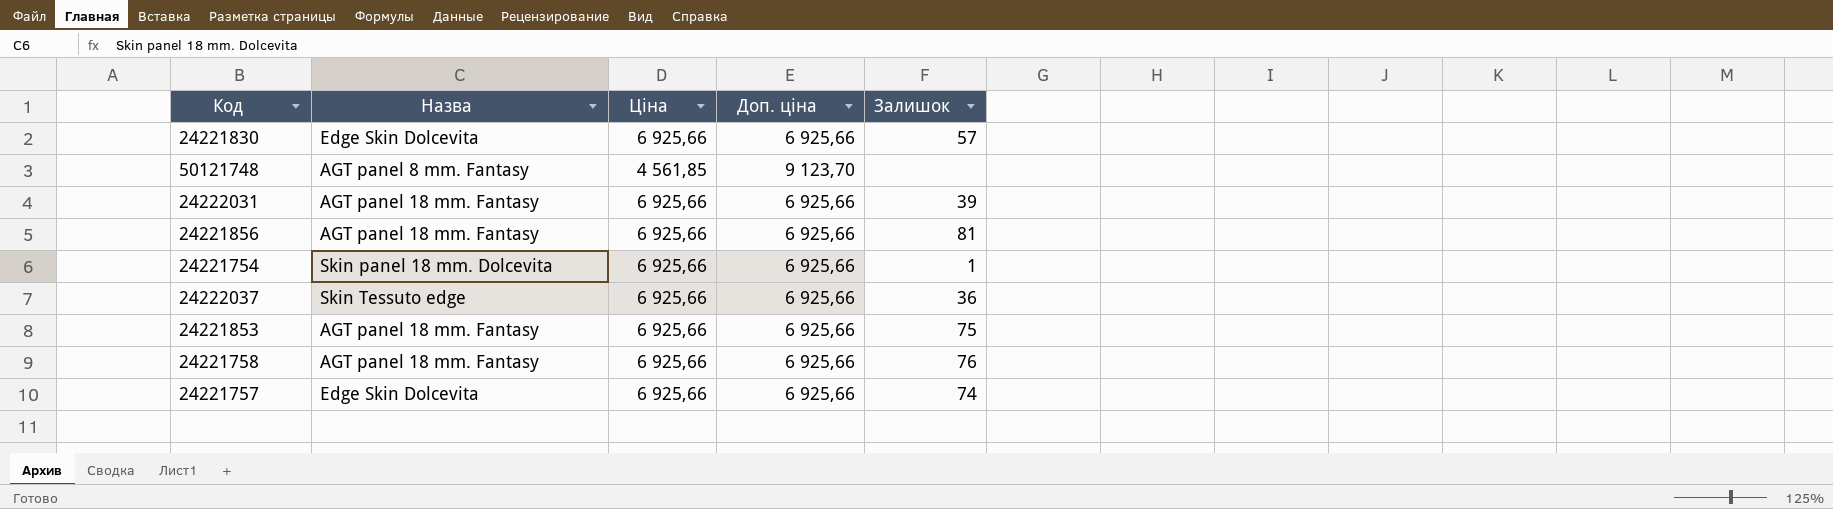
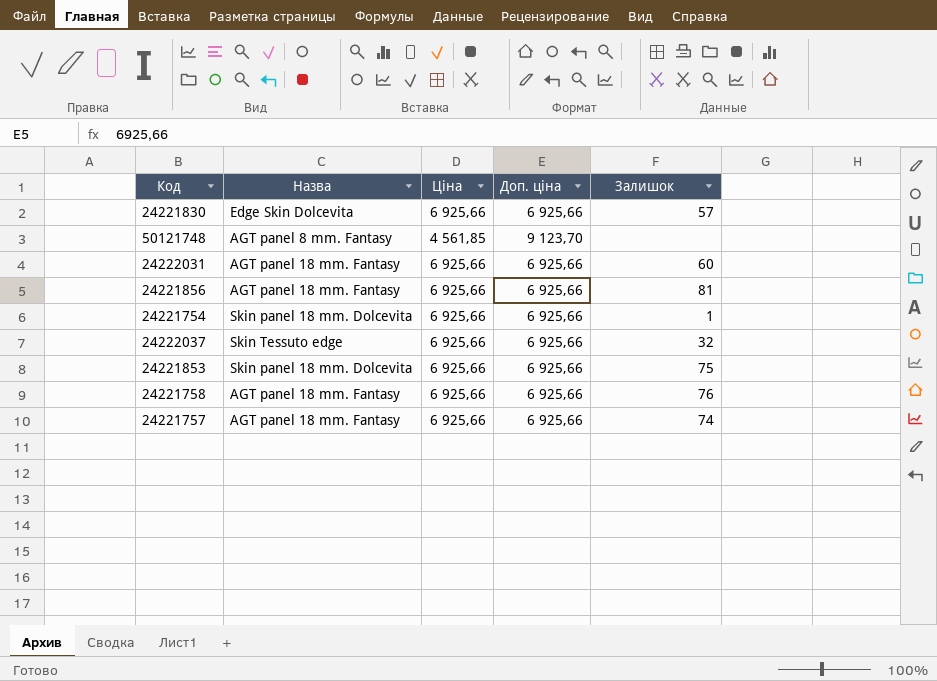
24222031 | Залишок: 39 -> 60
24222037 | Залишок: 36 -> 32
24221853 | Назва: AGT panel 18 mm. Fantasy -> Skin panel 18 mm. Dolcevita
24221757 | Назва: Edge Skin Dolcevita -> AGT panel 18 mm. Fantasy

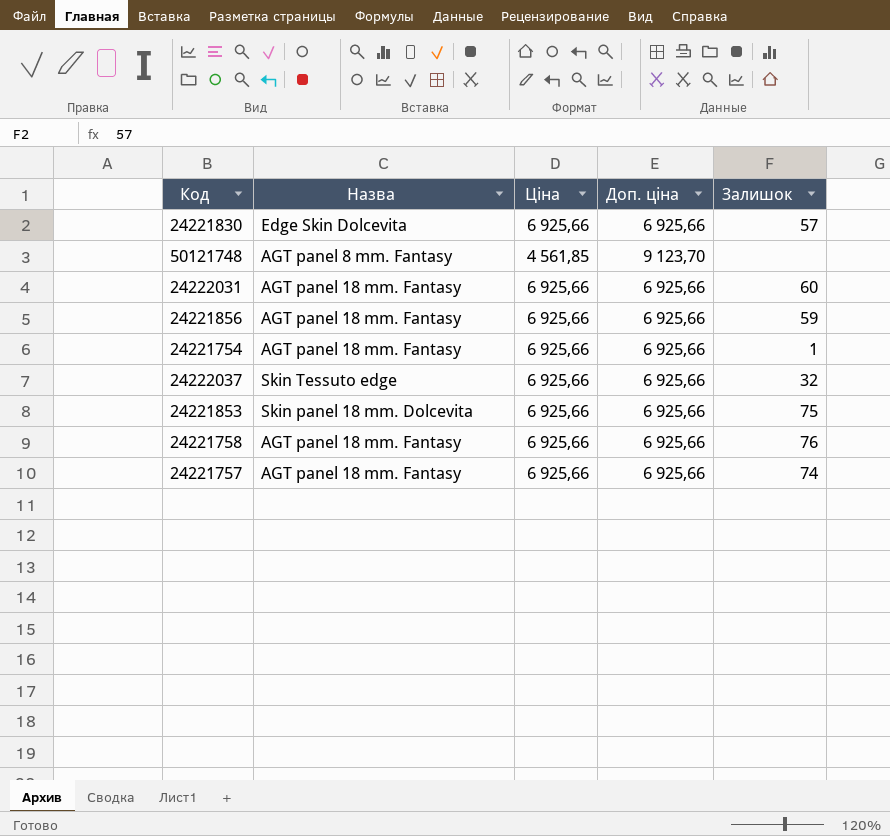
24221856 | Залишок: 81 -> 59
24221754 | Назва: Skin panel 18 mm. Dolcevita -> AGT panel 18 mm. Fantasy

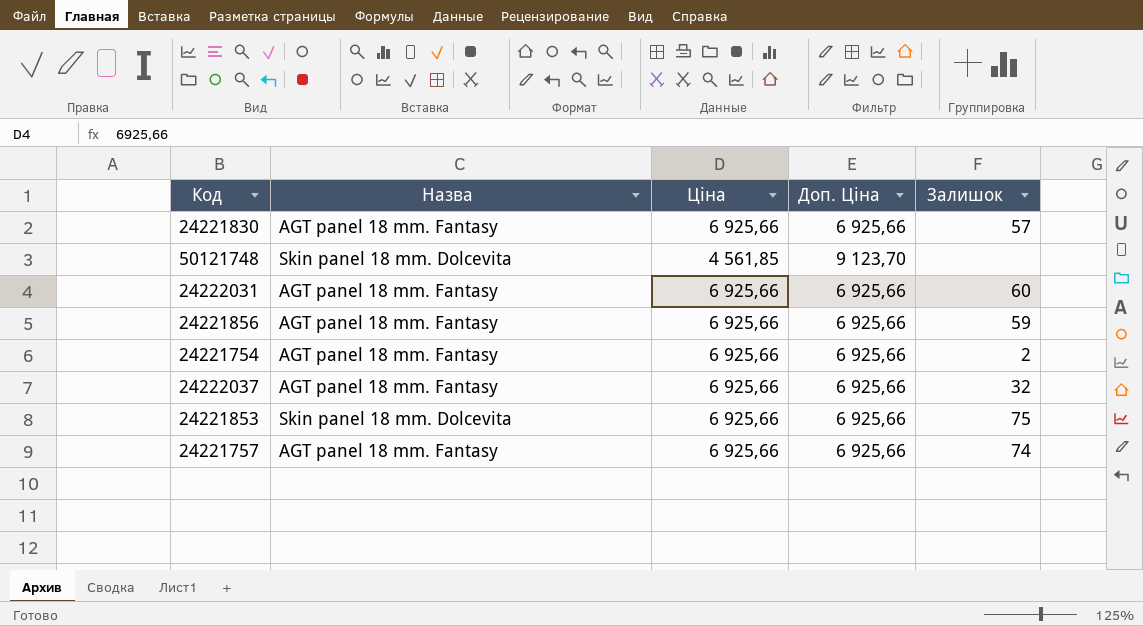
column name: Доп. ціна -> Доп. Ціна
row 24221758: AGT panel 18 mm. Fantasy | 6 925,66 | 6 925,66 | 76 -> none
24221830 | Назва: Edge Skin Dolcevita -> AGT panel 18 mm. Fantasy
50121748 | Назва: AGT panel 8 mm. Fantasy -> Skin panel 18 mm. Dolcevita
24221754 | Залишок: 1 -> 2
24222037 | Назва: Skin Tessuto edge -> AGT panel 18 mm. Fantasy

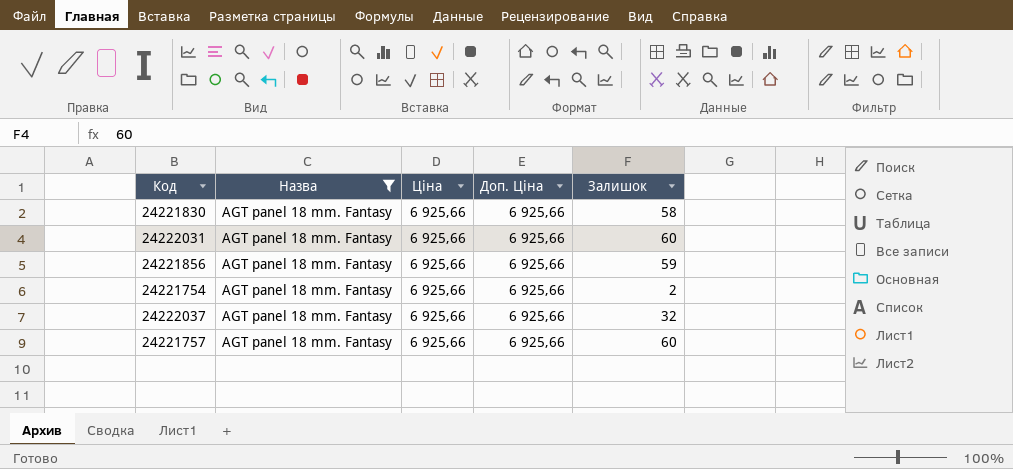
filter: none -> Назва = AGT panel 18 mm. Fantasy
24221830 | Залишок: 57 -> 58
24221757 | Залишок: 74 -> 60

